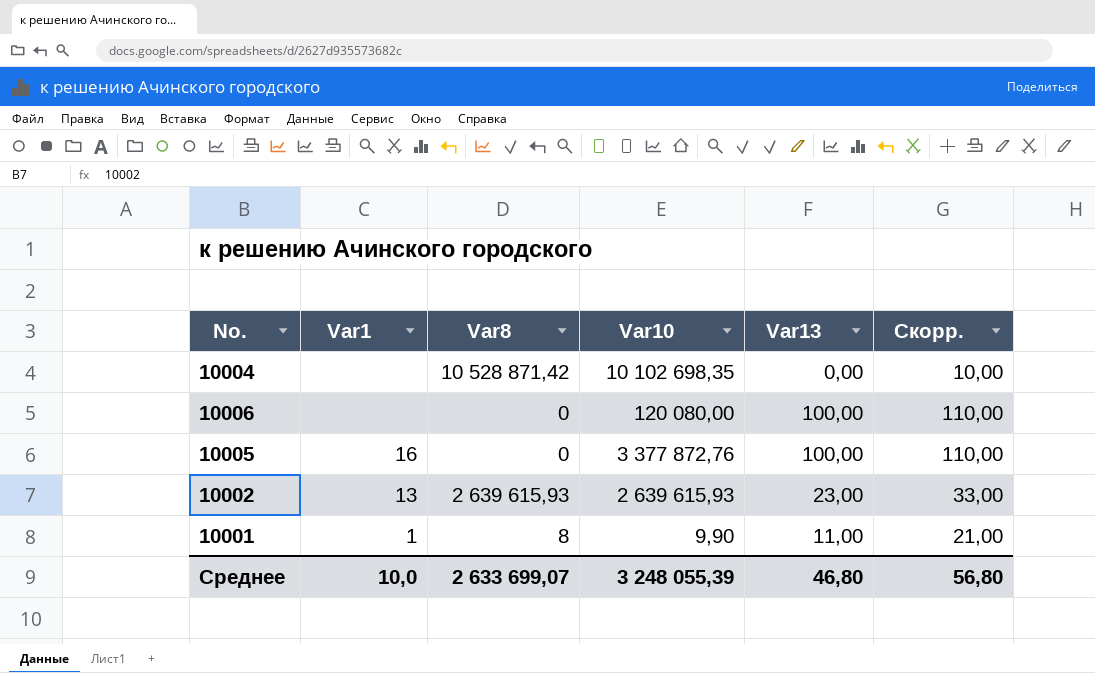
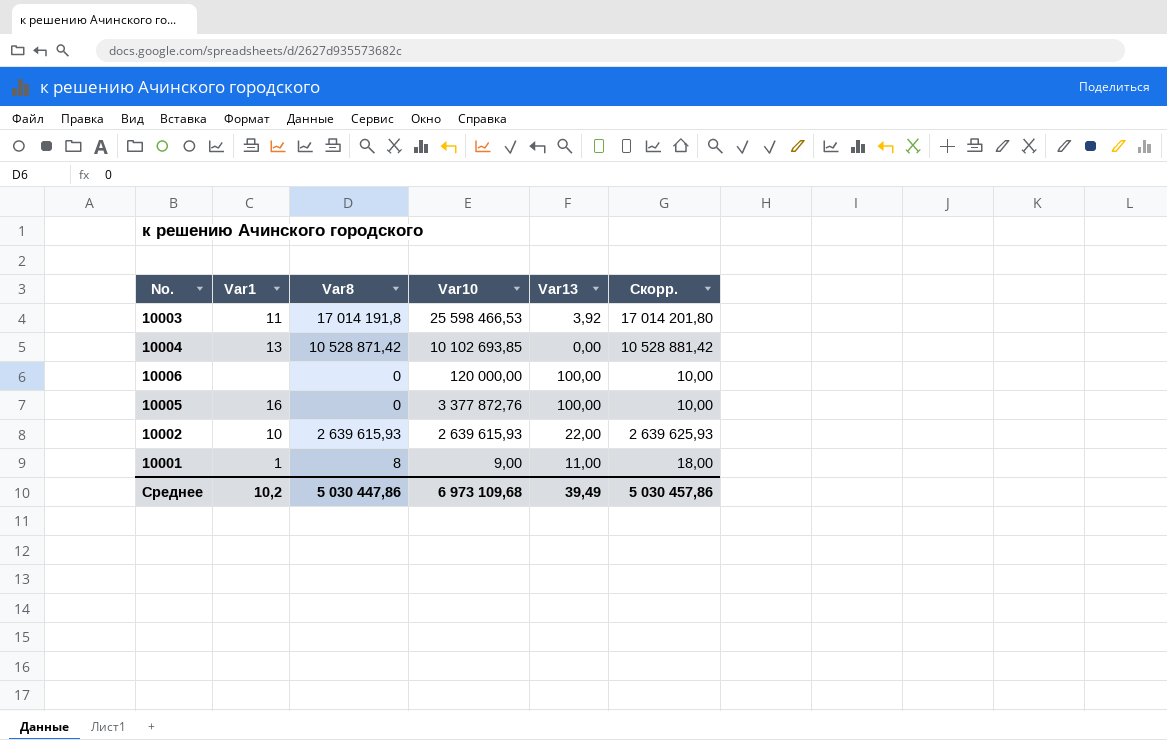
column Скорр. | formula: [Var13] + 10 -> [Var8] + 10
row 10003: none -> 11 | 17 014 191,8 | 25 598 466,53 | 3,92 | 17 014 201,80
10004 | Var1: none -> 13
10004 | Var10: 10 102 698,35 -> 10 102 693,85
10006 | Var10: 120 080,00 -> 120 000,00
10002 | Var1: 13 -> 10
10002 | Var13: 23,00 -> 22,00
10001 | Var10: 9,90 -> 9,00
Среднее | Var1: 10,0 -> 10,2
Среднее | Var8: 2 633 699,07 -> 5 030 447,86
Среднее | Var10: 3 248 055,39 -> 6 973 109,68
Среднее | Var13: 46,80 -> 39,49
Среднее | Скорр.: 56,80 -> 5 030 457,86

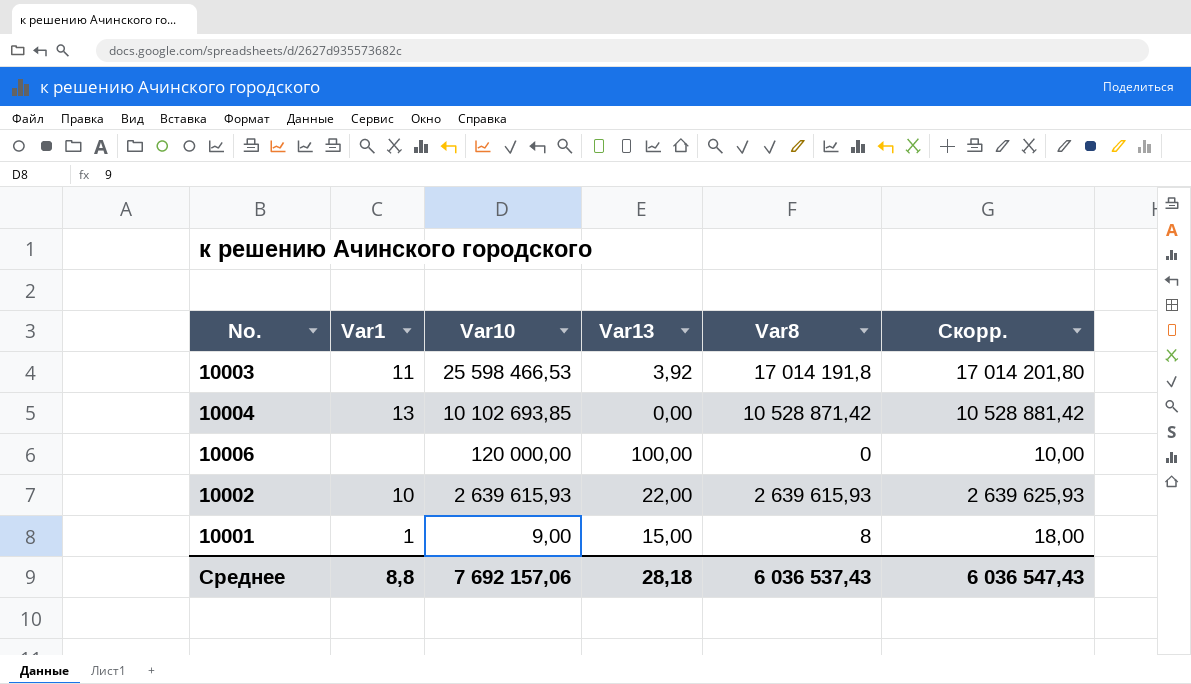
column Var8 | position: 3 -> 5
row 10005: 16 | 0 | 3 377 872,76 | 100,00 | 10,00 -> none
10001 | Var13: 11,00 -> 15,00
Среднее | Var1: 10,2 -> 8,8
Среднее | Var10: 6 973 109,68 -> 7 692 157,06
Среднее | Var13: 39,49 -> 28,18
Среднее | Var8: 5 030 447,86 -> 6 036 537,43
Среднее | Скорр.: 5 030 457,86 -> 6 036 547,43

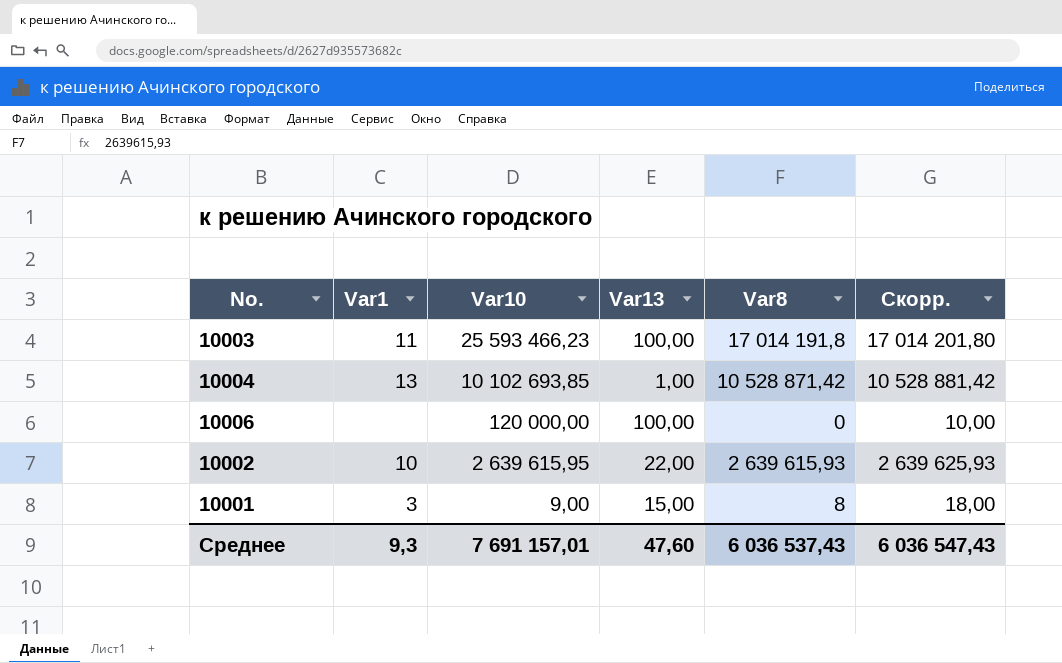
10003 | Var10: 25 598 466,53 -> 25 593 466,23
10003 | Var13: 3,92 -> 100,00
10004 | Var13: 0,00 -> 1,00
10002 | Var10: 2 639 615,93 -> 2 639 615,95
10001 | Var1: 1 -> 3
Среднее | Var1: 8,8 -> 9,3
Среднее | Var10: 7 692 157,06 -> 7 691 157,01
Среднее | Var13: 28,18 -> 47,60

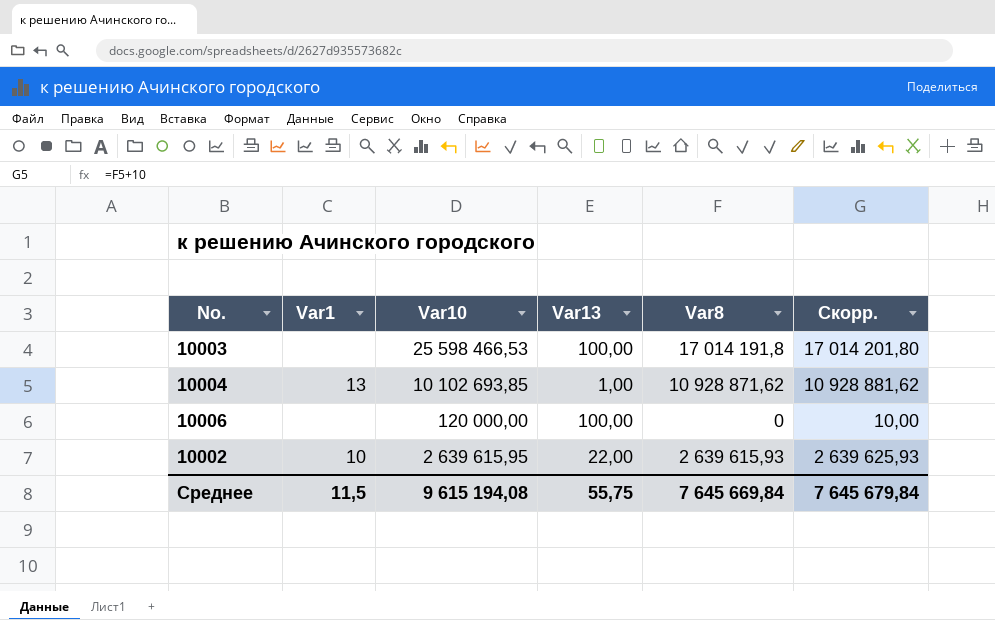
row 10001: 3 | 9,00 | 15,00 | 8 | 18,00 -> none
10003 | Var1: 11 -> none
10003 | Var10: 25 593 466,23 -> 25 598 466,53
10004 | Var8: 10 528 871,42 -> 10 928 871,62
10004 | Скорр.: 10 528 881,42 -> 10 928 881,62
Среднее | Var1: 9,3 -> 11,5
Среднее | Var10: 7 691 157,01 -> 9 615 194,08
Среднее | Var13: 47,60 -> 55,75
Среднее | Var8: 6 036 537,43 -> 7 645 669,84
Среднее | Скорр.: 6 036 547,43 -> 7 645 679,84

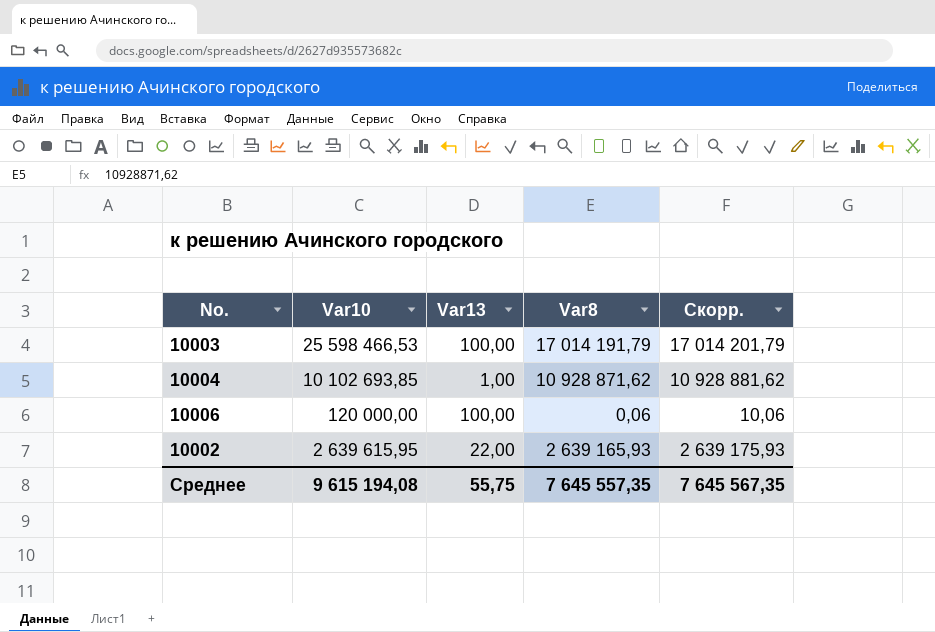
column Var1 | position: 2 -> none
10003 | Var8: 17 014 191,8 -> 17 014 191,79
10003 | Скорр.: 17 014 201,80 -> 17 014 201,79
10006 | Var8: 0 -> 0,06
10006 | Скорр.: 10,00 -> 10,06
10002 | Var8: 2 639 615,93 -> 2 639 165,93
10002 | Скорр.: 2 639 625,93 -> 2 639 175,93
Среднее | Var8: 7 645 669,84 -> 7 645 557,35
Среднее | Скорр.: 7 645 679,84 -> 7 645 567,35

